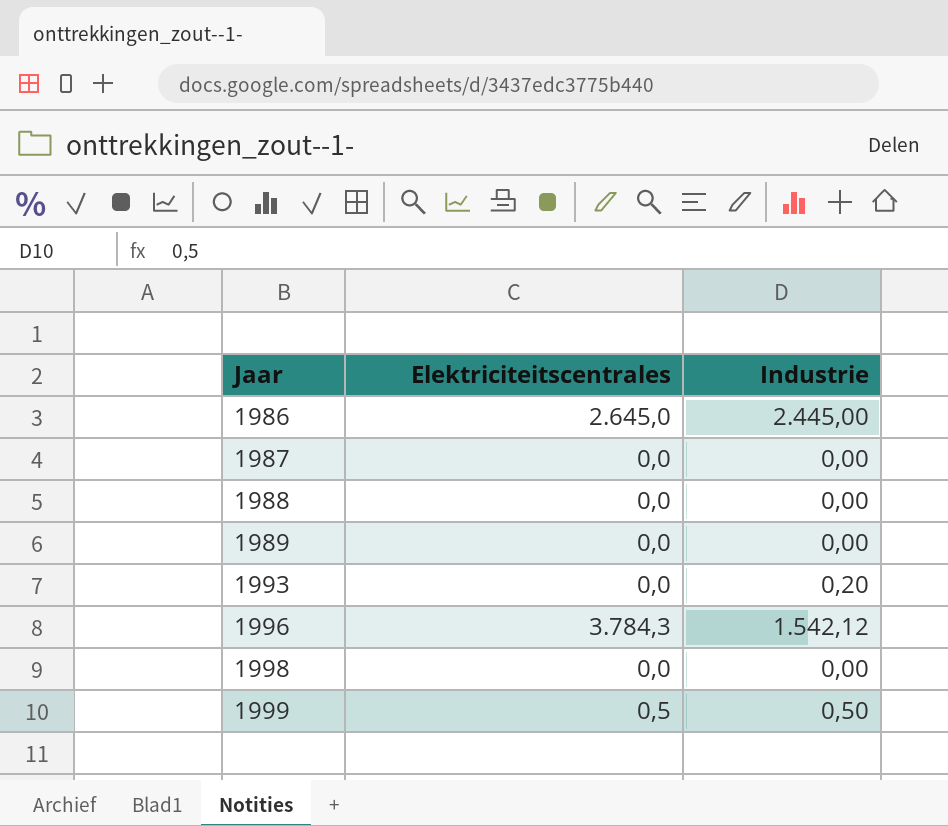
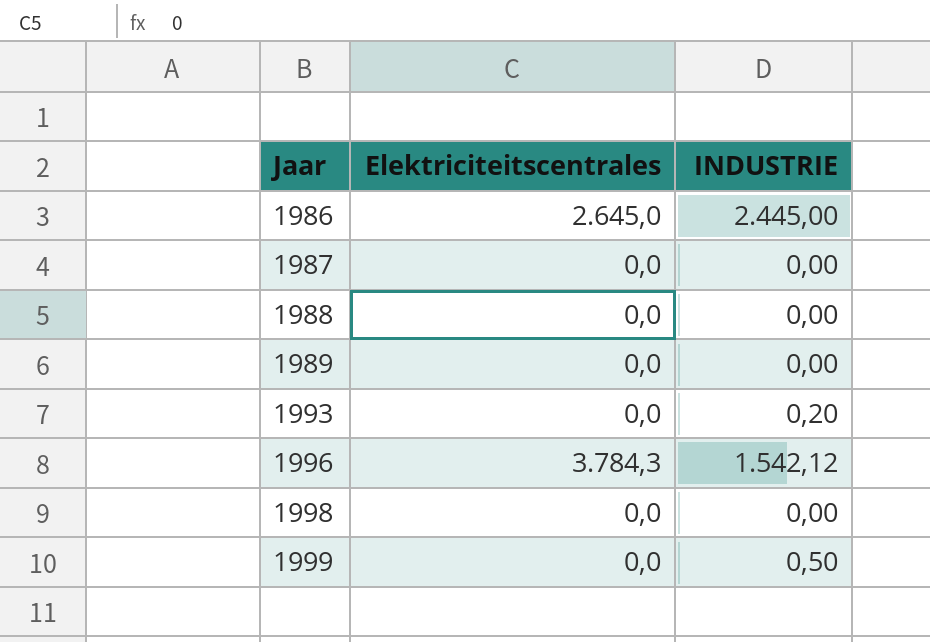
column name: Industrie -> INDUSTRIE
1999 | Elektriciteitscentrales: 0,5 -> 0,0

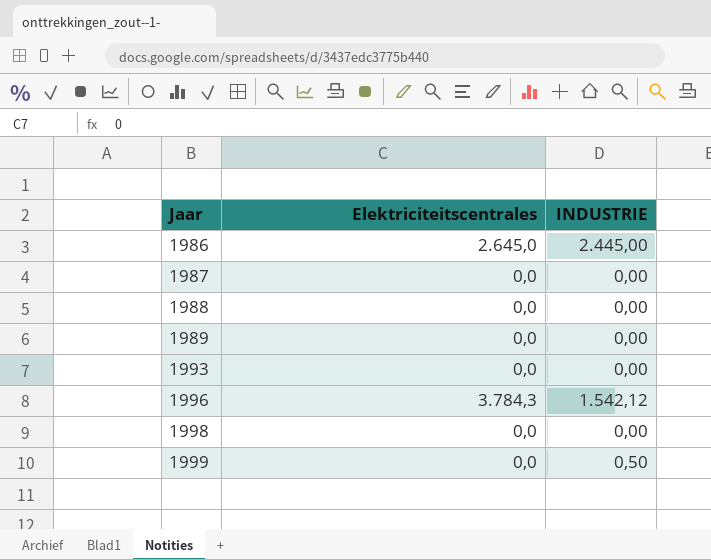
1993 | INDUSTRIE: 0,20 -> 0,00

